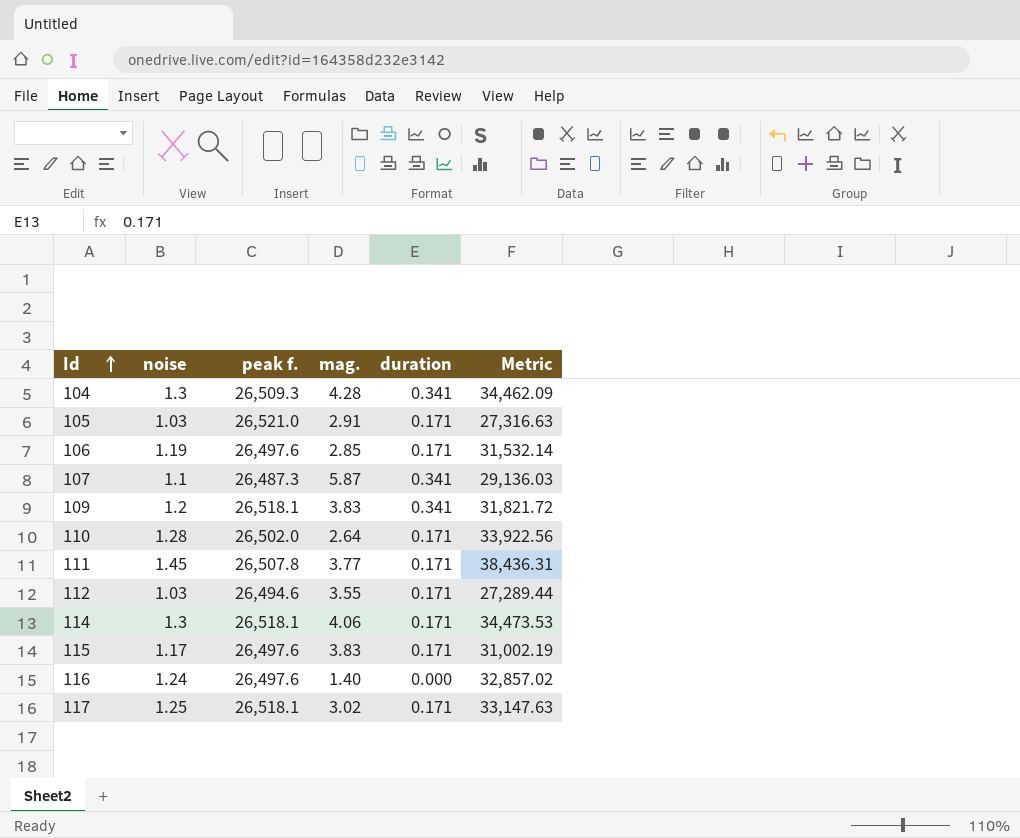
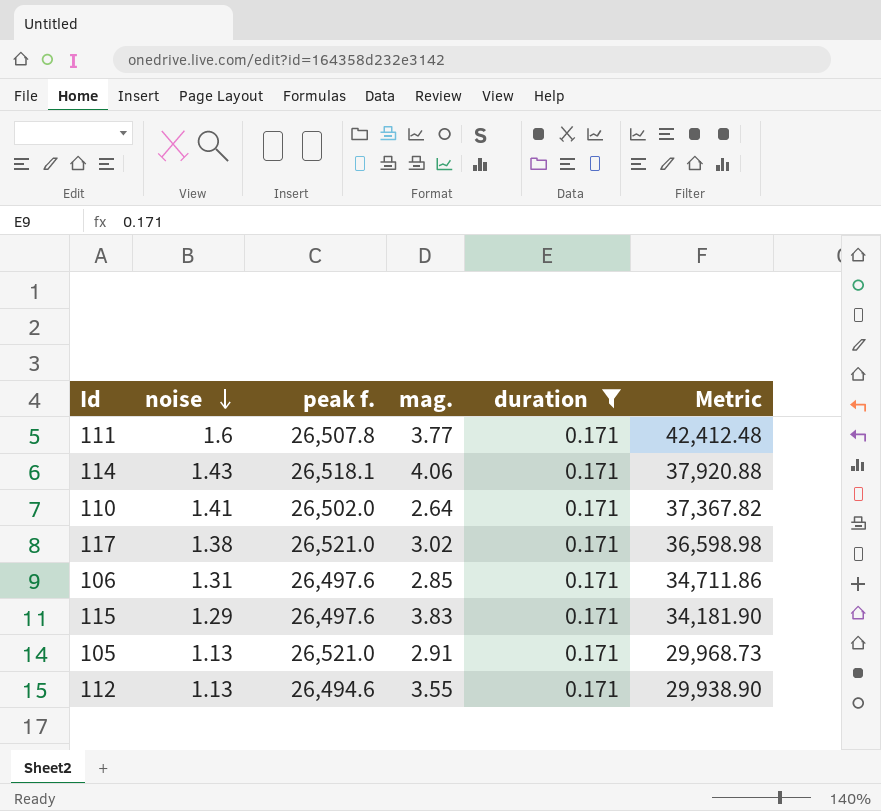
filter: none -> duration = 0.171
row order: Id ascending -> noise descending
111 | noise: 1.45 -> 1.6
111 | Metric: 38,436.31 -> 42,412.48
114 | noise: 1.3 -> 1.43
114 | Metric: 34,473.53 -> 37,920.88
110 | noise: 1.28 -> 1.41
110 | Metric: 33,922.56 -> 37,367.82
117 | noise: 1.25 -> 1.38
117 | peak f.: 26,518.1 -> 26,521.0
117 | Metric: 33,147.63 -> 36,598.98
106 | noise: 1.19 -> 1.31
106 | Metric: 31,532.14 -> 34,711.86
115 | noise: 1.17 -> 1.29
115 | Metric: 31,002.19 -> 34,181.90
105 | noise: 1.03 -> 1.13
105 | Metric: 27,316.63 -> 29,968.73
112 | noise: 1.03 -> 1.13
112 | Metric: 27,289.44 -> 29,938.90

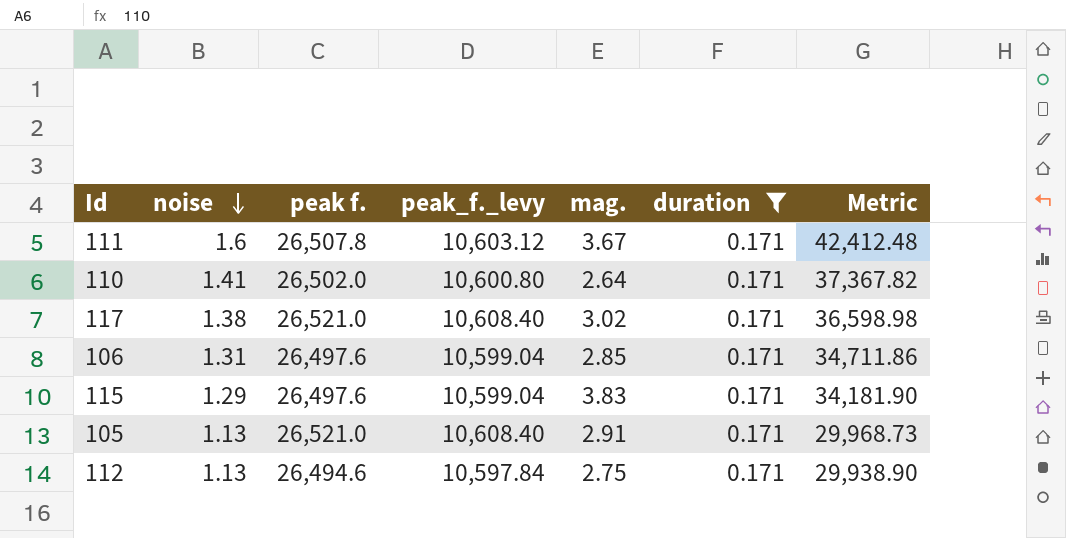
column peak_f._levy | formula: none -> [peak f.] * 0.4
row 114: 1.43 | 26,518.1 | 4.06 | 0.171 | 37,920.88 -> none
111 | mag.: 3.77 -> 3.67
112 | mag.: 3.55 -> 2.75

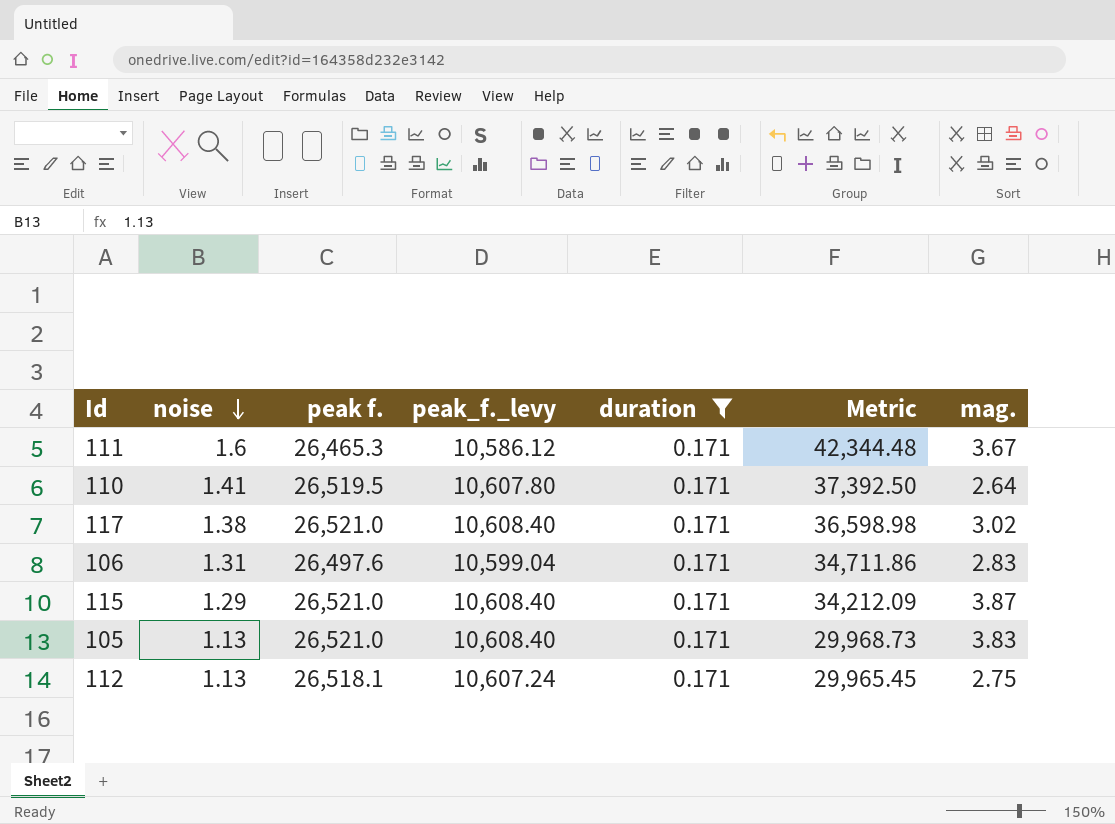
column mag. | position: 5 -> 7
111 | peak f.: 26,507.8 -> 26,465.3
111 | peak_f._levy: 10,603.12 -> 10,586.12
111 | Metric: 42,412.48 -> 42,344.48
110 | peak f.: 26,502.0 -> 26,519.5
110 | peak_f._levy: 10,600.80 -> 10,607.80
110 | Metric: 37,367.82 -> 37,392.50
106 | mag.: 2.85 -> 2.83
115 | peak f.: 26,497.6 -> 26,521.0
115 | peak_f._levy: 10,599.04 -> 10,608.40
115 | Metric: 34,181.90 -> 34,212.09
115 | mag.: 3.83 -> 3.87
105 | mag.: 2.91 -> 3.83
112 | peak f.: 26,494.6 -> 26,518.1
112 | peak_f._levy: 10,597.84 -> 10,607.24
112 | Metric: 29,938.90 -> 29,965.45

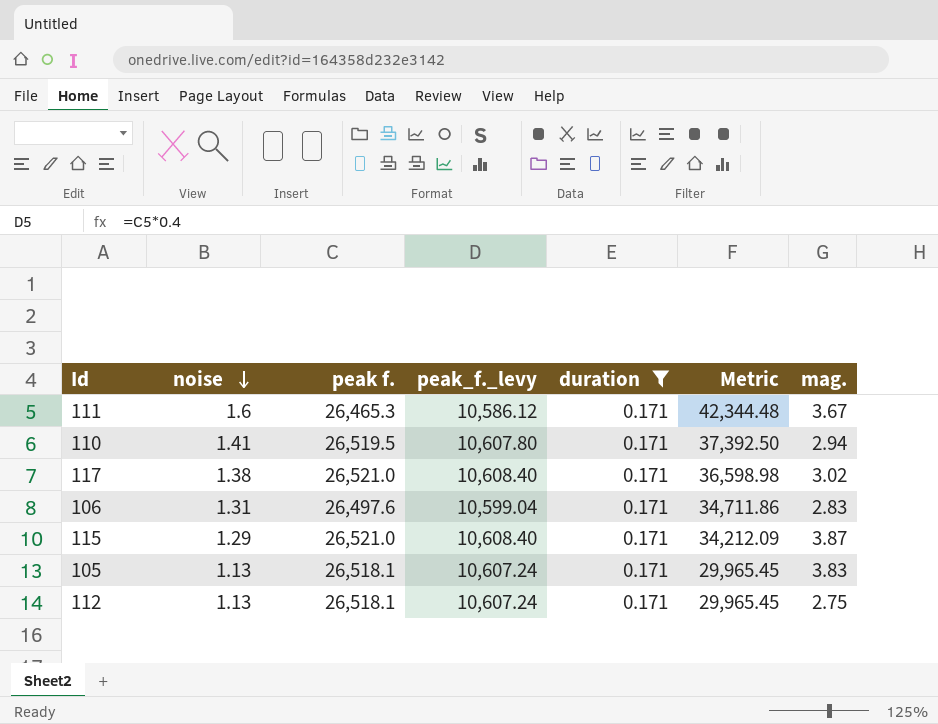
110 | mag.: 2.64 -> 2.94
105 | peak f.: 26,521.0 -> 26,518.1
105 | peak_f._levy: 10,608.40 -> 10,607.24
105 | Metric: 29,968.73 -> 29,965.45

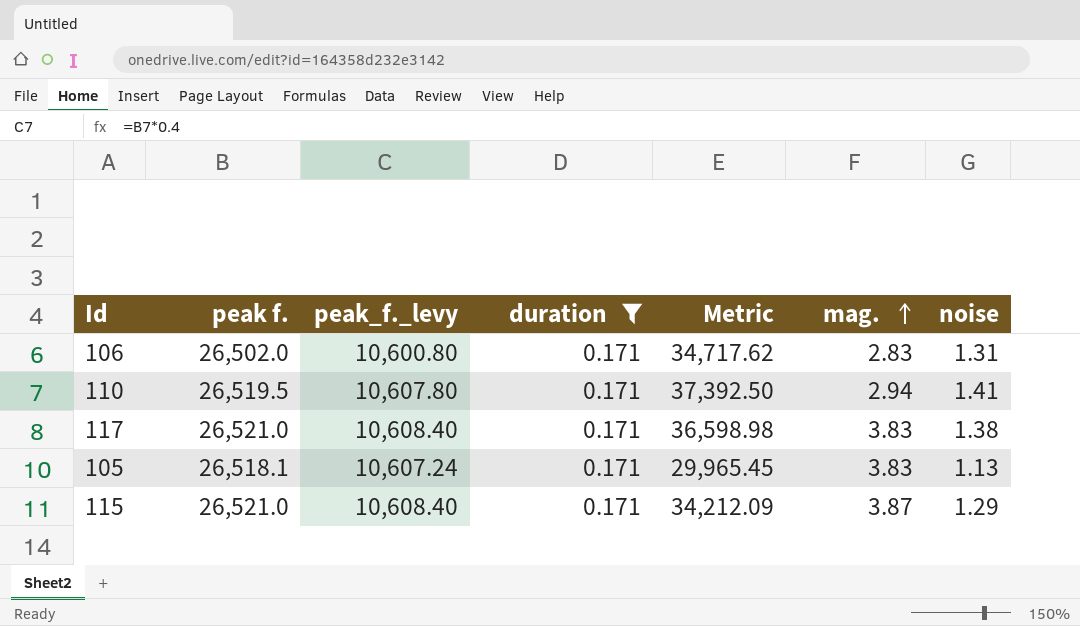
row order: noise descending -> mag. ascending
column noise | position: 2 -> 7
row 111: 1.6 | 26,465.3 | 10,586.12 | 0.171 | 42,344.48 | 3.67 -> none
row 112: 1.13 | 26,518.1 | 10,607.24 | 0.171 | 29,965.45 | 2.75 -> none
106 | peak f.: 26,497.6 -> 26,502.0
106 | peak_f._levy: 10,599.04 -> 10,600.80
106 | Metric: 34,711.86 -> 34,717.62
117 | mag.: 3.02 -> 3.83

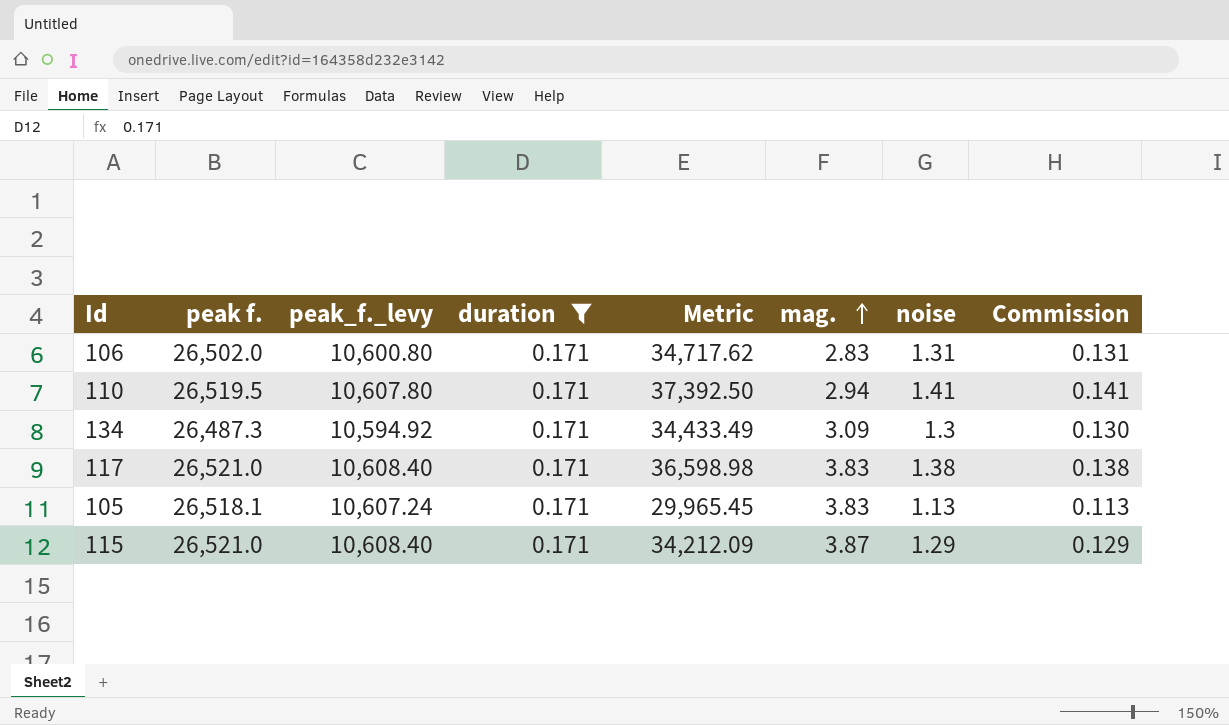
column Commission | formula: none -> [noise] * 0.1
row 134: none -> 26,487.3 | 10,594.92 | 0.171 | 34,433.49 | 3.09 | 1.3 | 0.130

